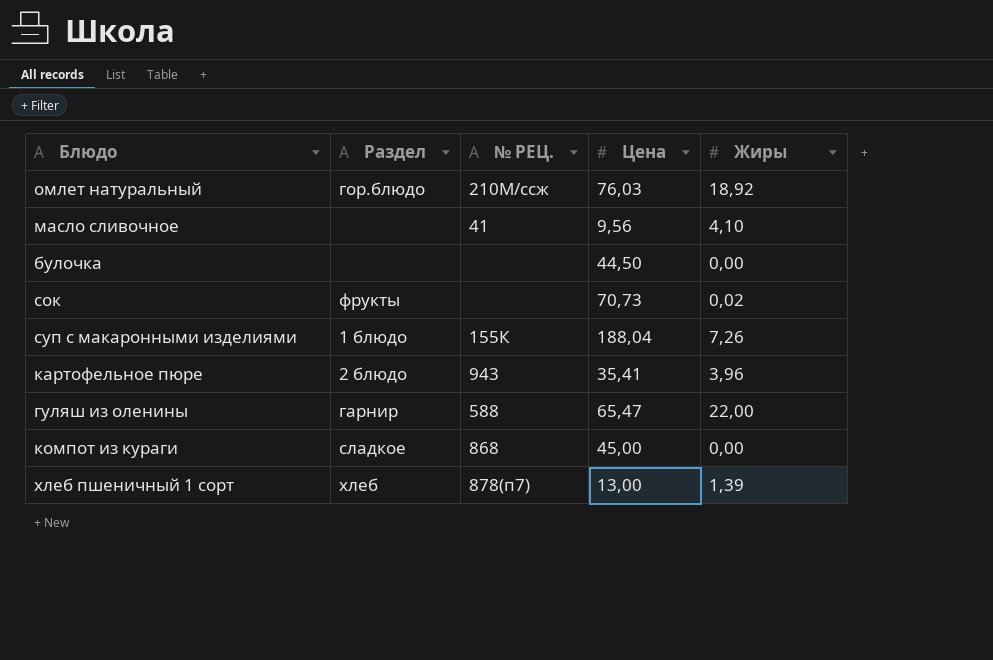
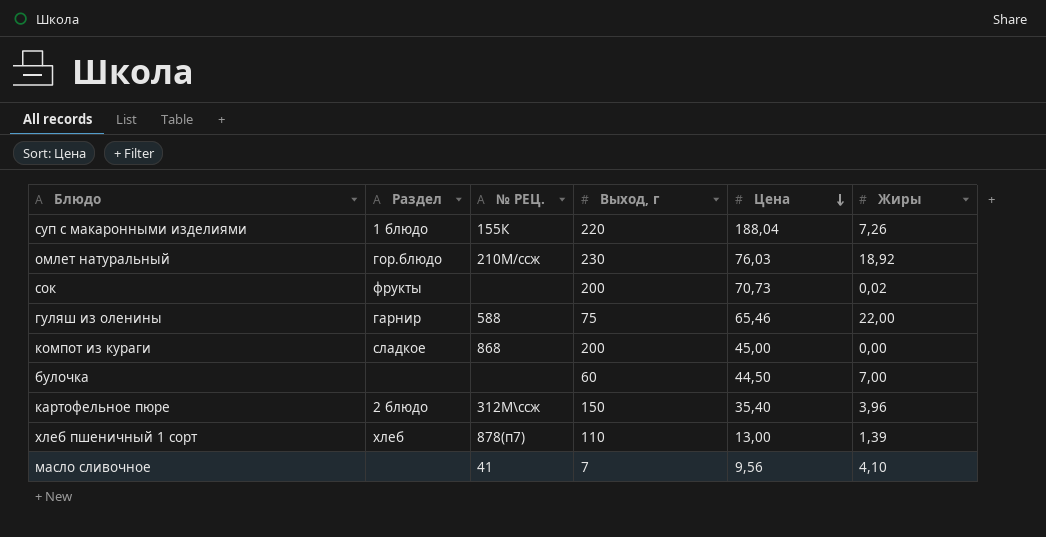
row order: none -> Цена descending
column Выход, г | position: none -> 4
гуляш из оленины | Цена: 65,47 -> 65,46
булочка | Жиры: 0,00 -> 7,00
картофельное пюре | № РЕЦ.: 943 -> 312М\ссж
картофельное пюре | Цена: 35,41 -> 35,40

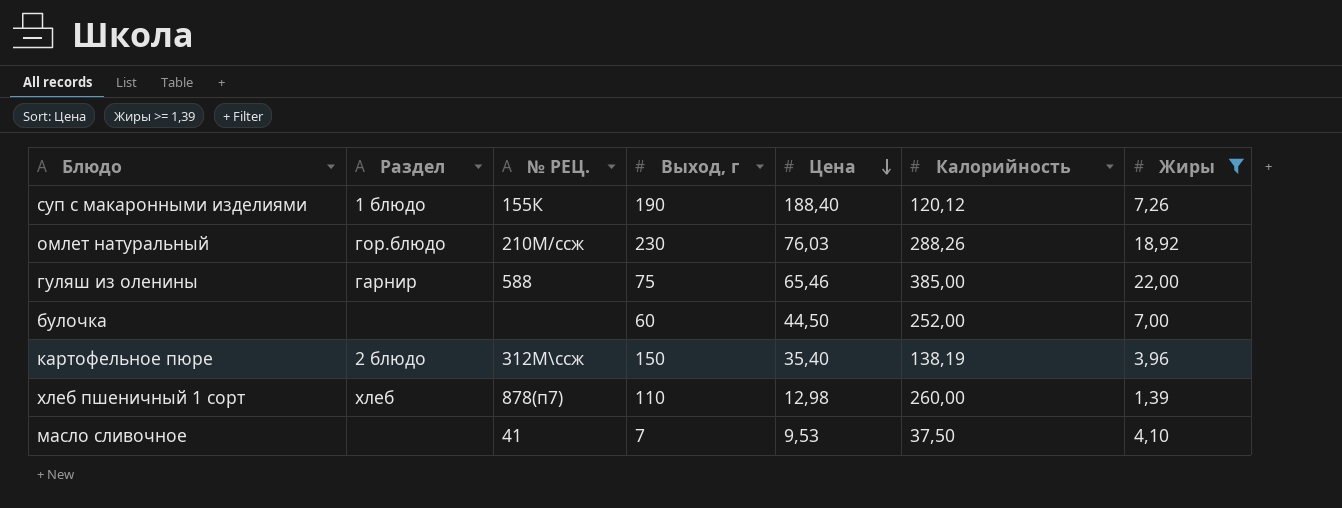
filter: none -> Жиры >= 1,39
column Калорийность | position: none -> 6
суп с макаронными изделиями | Выход, г: 220 -> 190
суп с макаронными изделиями | Цена: 188,04 -> 188,40
хлеб пшеничный 1 сорт | Цена: 13,00 -> 12,98
масло сливочное | Цена: 9,56 -> 9,53

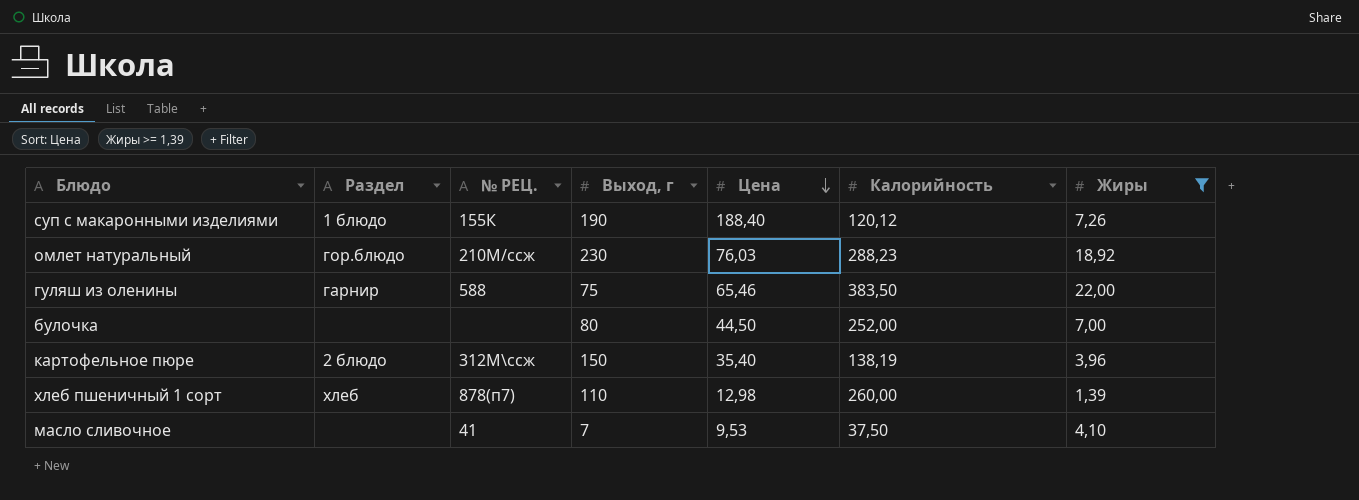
омлет натуральный | Калорийность: 288,26 -> 288,23
гуляш из оленины | Калорийность: 385,00 -> 383,50
булочка | Выход, г: 60 -> 80

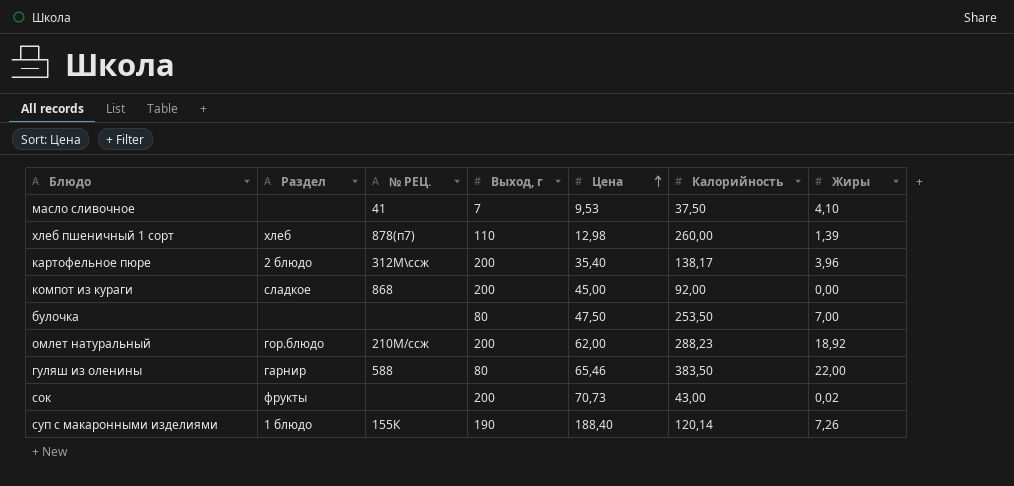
filter: Жиры >= 1,39 -> none
row order: Цена descending -> Цена ascending
картофельное пюре | Выход, г: 150 -> 200
картофельное пюре | Калорийность: 138,19 -> 138,17
булочка | Цена: 44,50 -> 47,50
булочка | Калорийность: 252,00 -> 253,50
омлет натуральный | Выход, г: 230 -> 200
омлет натуральный | Цена: 76,03 -> 62,00
гуляш из оленины | Выход, г: 75 -> 80
суп с макаронными изделиями | Калорийность: 120,12 -> 120,14

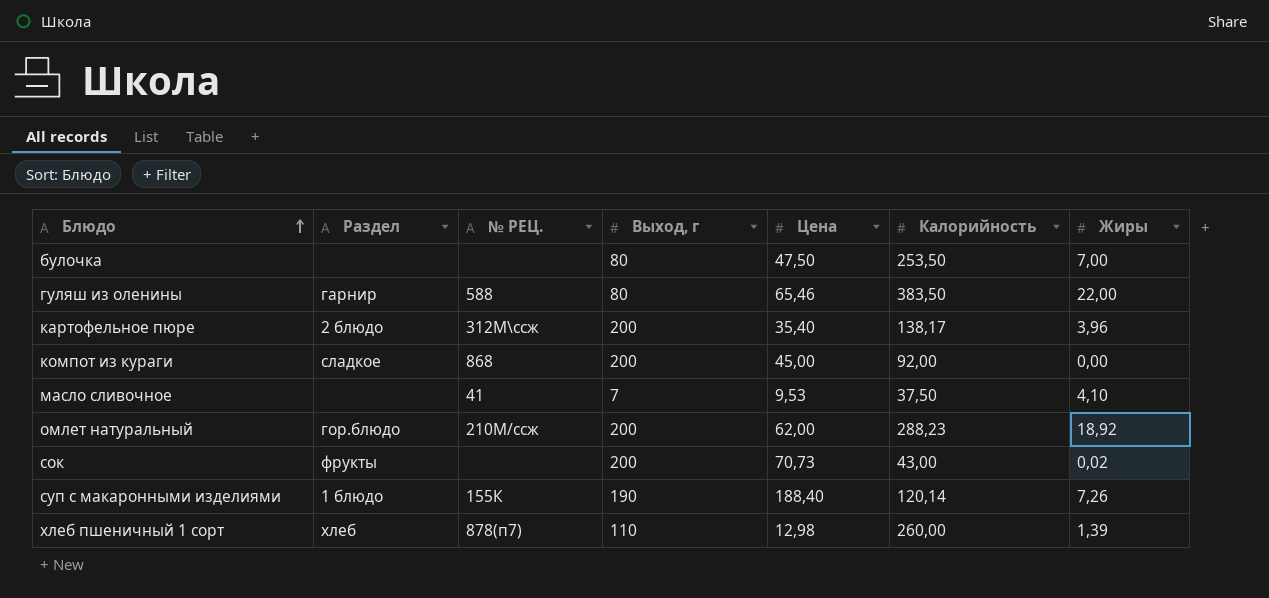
row order: Цена ascending -> Блюдо ascending

